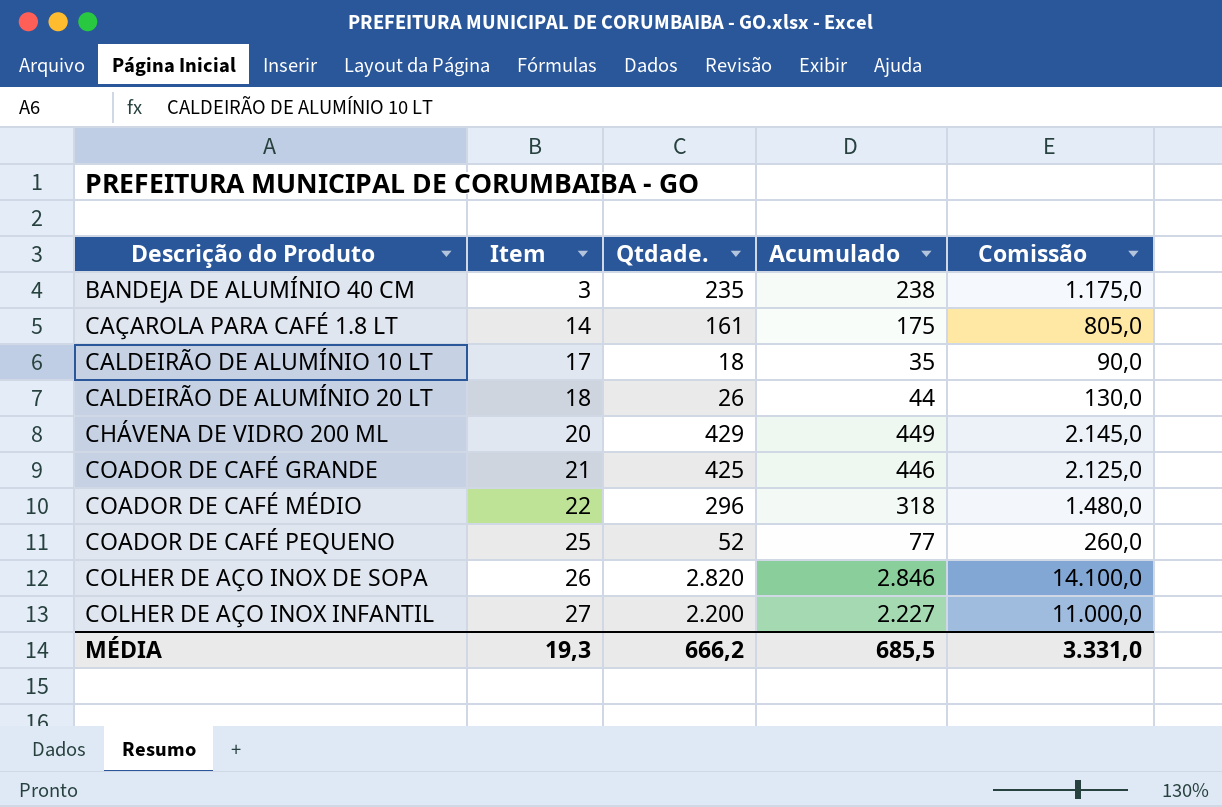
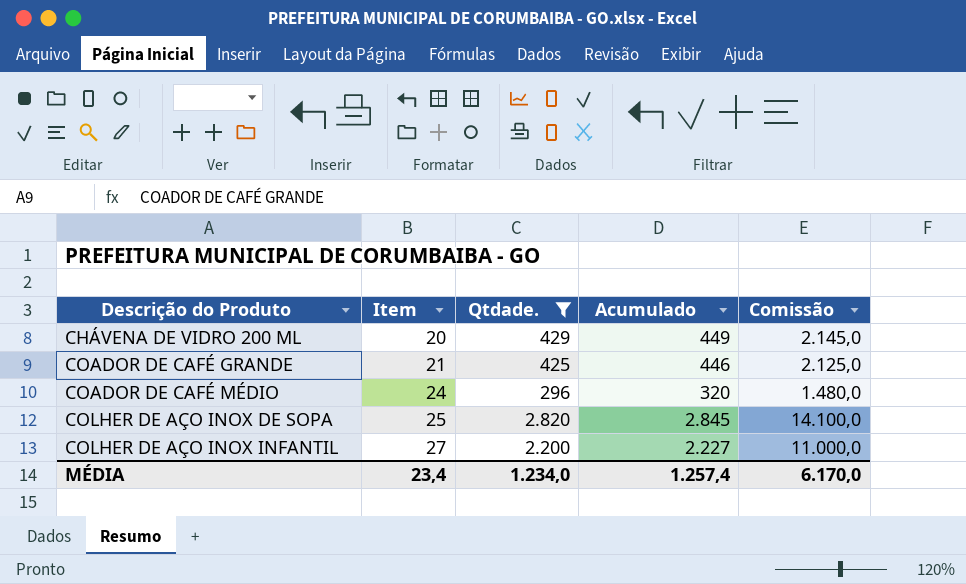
filter: none -> Qtdade. >= 296
COADOR DE CAFÉ MÉDIO | Item: 22 -> 24
COADOR DE CAFÉ MÉDIO | Acumulado: 318 -> 320
COLHER DE AÇO INOX DE SOPA | Item: 26 -> 25
COLHER DE AÇO INOX DE SOPA | Acumulado: 2.846 -> 2.845
MÉDIA | Item: 19,3 -> 23,4
MÉDIA | Qtdade.: 666,2 -> 1.234,0
MÉDIA | Acumulado: 685,5 -> 1.257,4
MÉDIA | Comissão: 3.331,0 -> 6.170,0

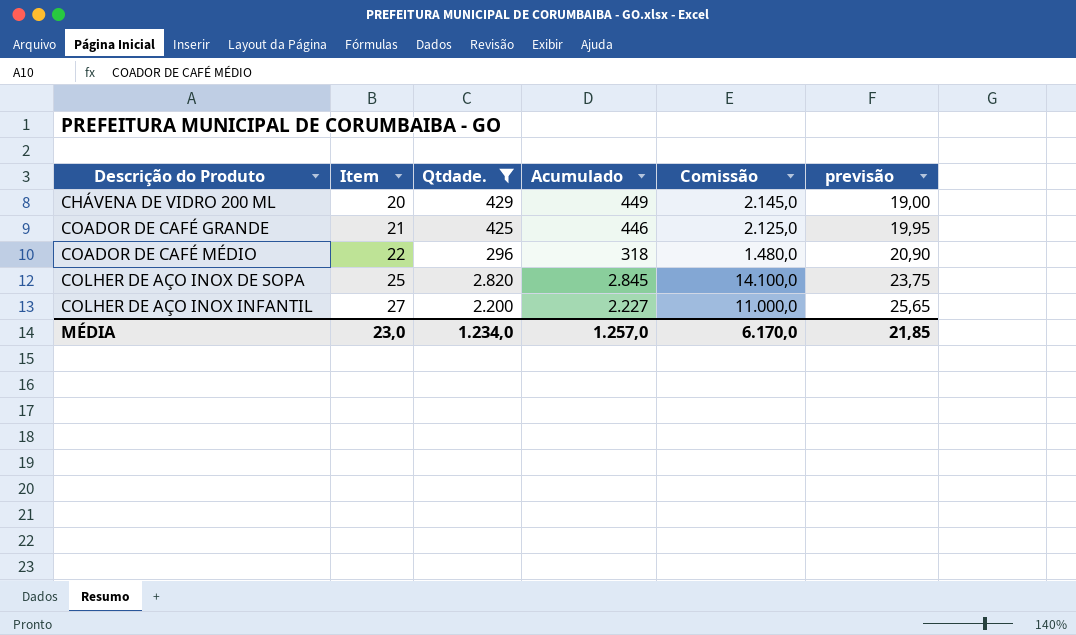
column previsão | formula: none -> [Item] * 0,95
COADOR DE CAFÉ MÉDIO | Item: 24 -> 22
COADOR DE CAFÉ MÉDIO | Acumulado: 320 -> 318
MÉDIA | Item: 23,4 -> 23,0
MÉDIA | Acumulado: 1.257,4 -> 1.257,0

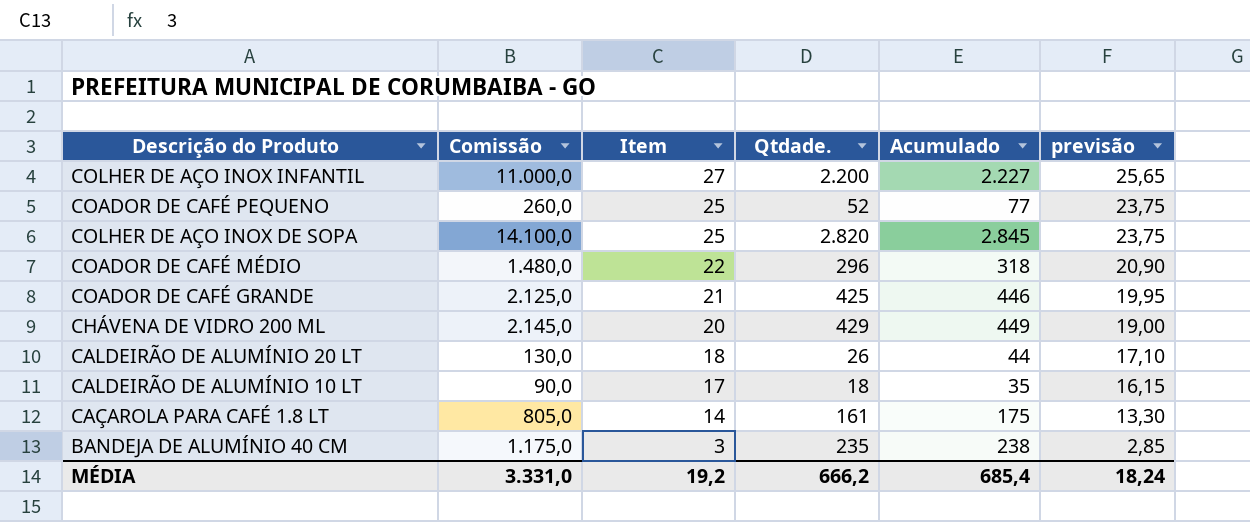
filter: Qtdade. >= 296 -> none
row order: Descrição do Produto ascending -> Item descending
column Comissão | position: 5 -> 2
MÉDIA | Comissão: 6.170,0 -> 3.331,0
MÉDIA | Item: 23,0 -> 19,2
MÉDIA | Qtdade.: 1.234,0 -> 666,2
MÉDIA | Acumulado: 1.257,0 -> 685,4
MÉDIA | previsão: 21,85 -> 18,24

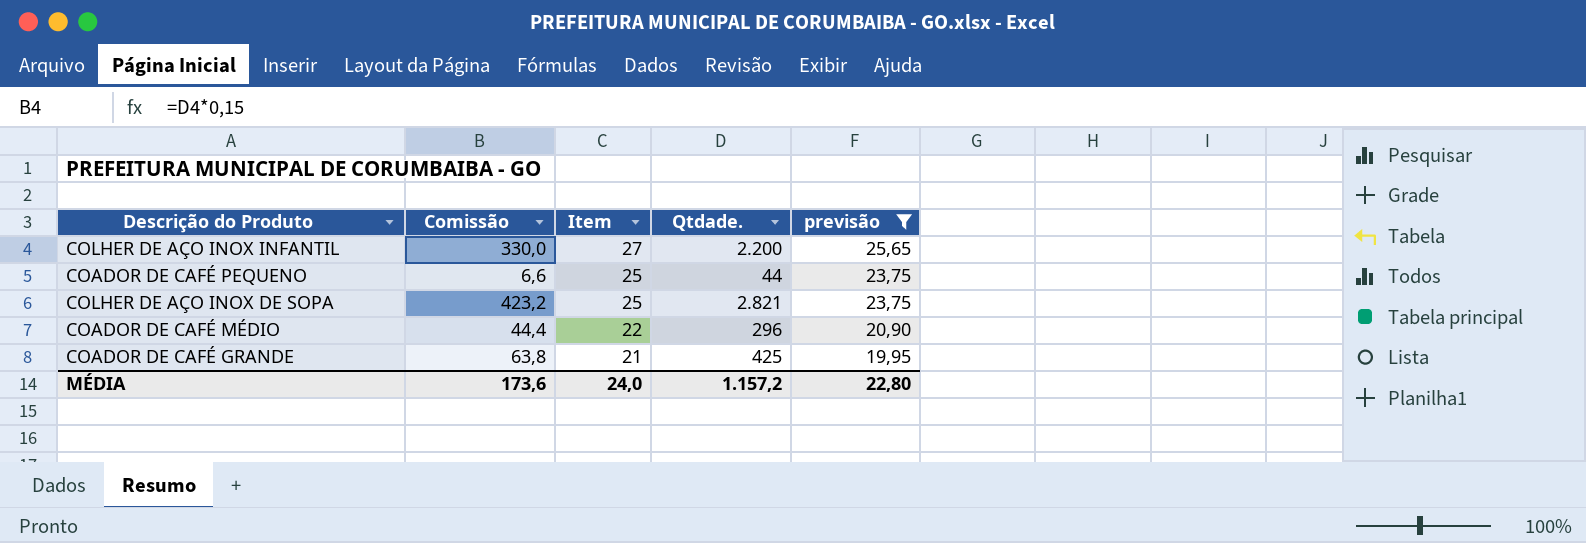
filter: none -> previsão >= 19,95
column Acumulado | formula: [Item] + [Qtdade.] -> none
column Comissão | formula: [Qtdade.] * 5 -> [Qtdade.] * 0,15
COADOR DE CAFÉ PEQUENO | Qtdade.: 52 -> 44
COLHER DE AÇO INOX DE SOPA | Qtdade.: 2.820 -> 2.821
MÉDIA | Comissão: 3.331,0 -> 173,6
MÉDIA | Item: 19,2 -> 24,0
MÉDIA | Qtdade.: 666,2 -> 1.157,2
MÉDIA | previsão: 18,24 -> 22,80

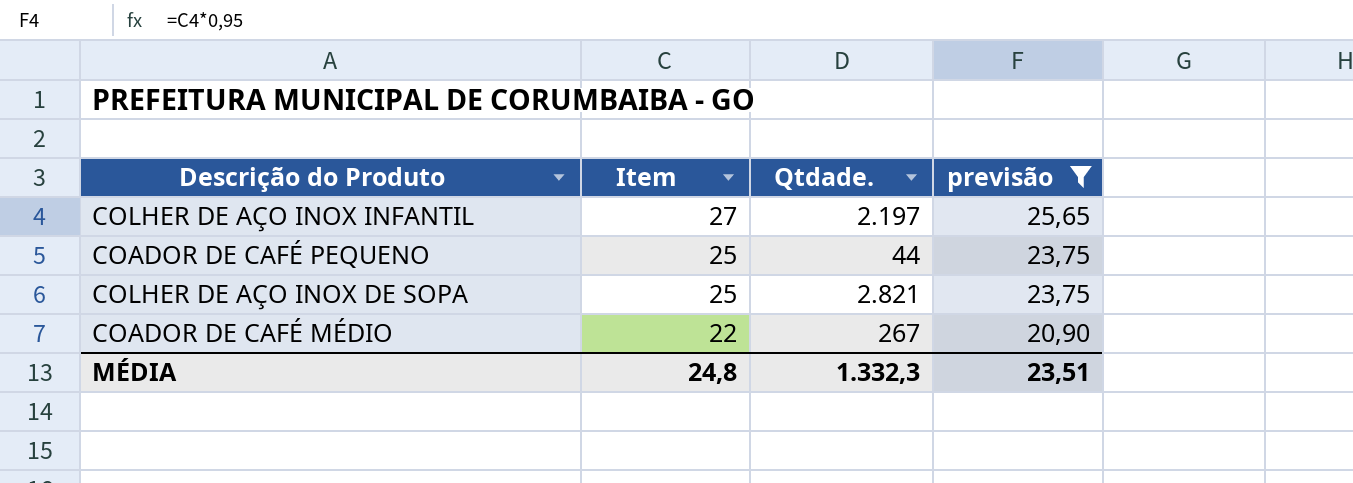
column Comissão | formula: [Qtdade.] * 0,15 -> none
row COADOR DE CAFÉ GRANDE: 63,8 | 21 | 425 | 19,95 -> none
COLHER DE AÇO INOX INFANTIL | Qtdade.: 2.200 -> 2.197
COADOR DE CAFÉ MÉDIO | Qtdade.: 296 -> 267
MÉDIA | Item: 24,0 -> 24,8
MÉDIA | Qtdade.: 1.157,2 -> 1.332,3
MÉDIA | previsão: 22,80 -> 23,51

